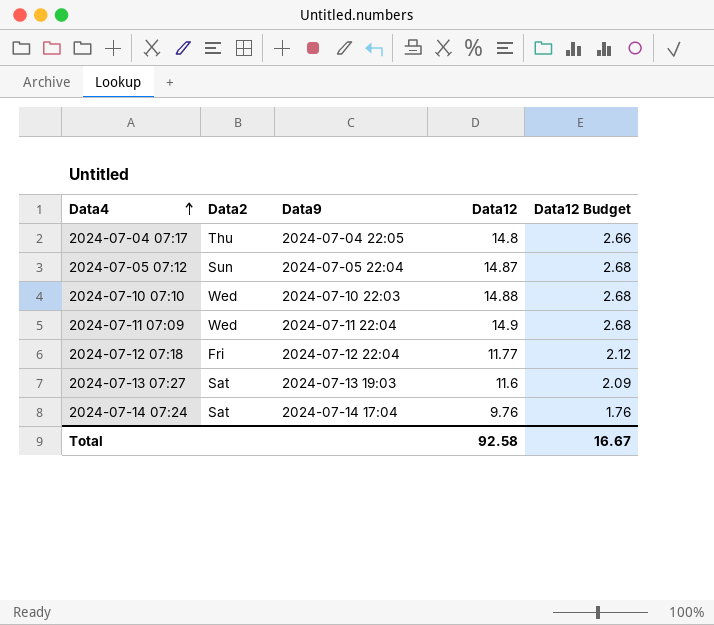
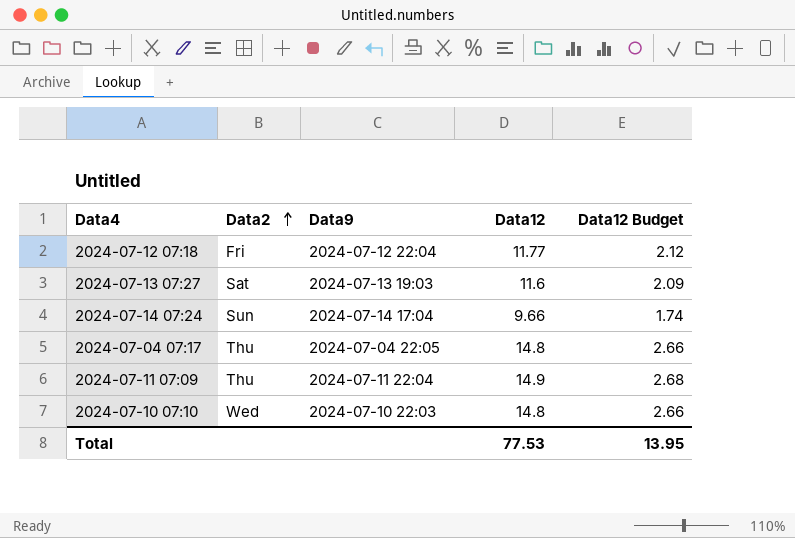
row order: Data4 ascending -> Data2 ascending
row 2024-07-05 07:12: Sun | 2024-07-05 22:04 | 14.87 | 2.68 -> none
2024-07-14 07:24 | Data2: Sat -> Sun
2024-07-14 07:24 | Data12: 9.76 -> 9.66
2024-07-14 07:24 | Data12 Budget: 1.76 -> 1.74
2024-07-11 07:09 | Data2: Wed -> Thu
2024-07-10 07:10 | Data12: 14.88 -> 14.8
2024-07-10 07:10 | Data12 Budget: 2.68 -> 2.66
Total | Data12: 92.58 -> 77.53
Total | Data12 Budget: 16.67 -> 13.95

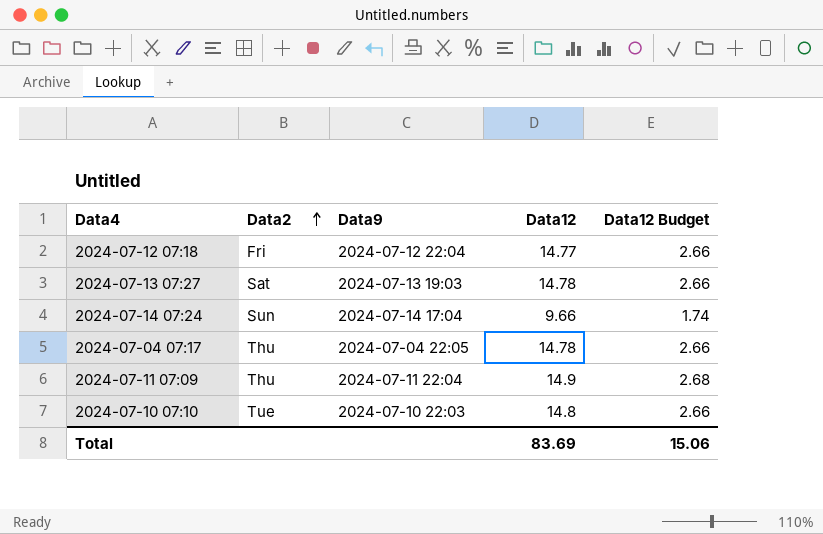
2024-07-12 07:18 | Data12: 11.77 -> 14.77
2024-07-12 07:18 | Data12 Budget: 2.12 -> 2.66
2024-07-13 07:27 | Data12: 11.6 -> 14.78
2024-07-13 07:27 | Data12 Budget: 2.09 -> 2.66
2024-07-04 07:17 | Data12: 14.8 -> 14.78
2024-07-10 07:10 | Data2: Wed -> Tue
Total | Data12: 77.53 -> 83.69
Total | Data12 Budget: 13.95 -> 15.06

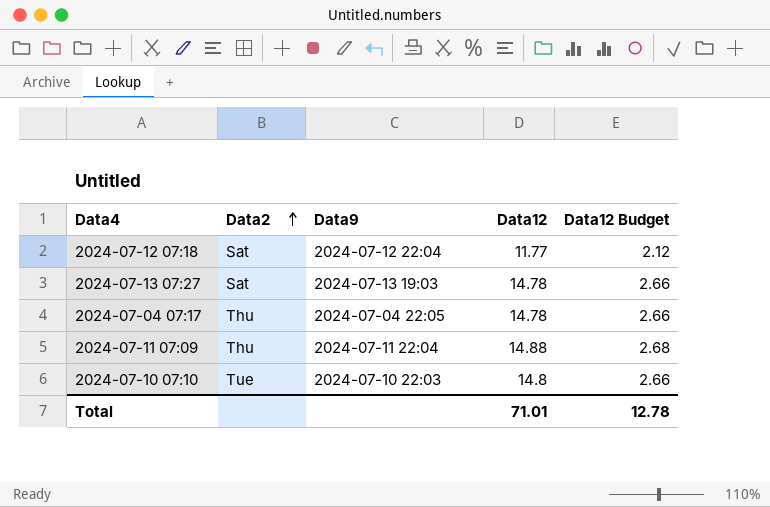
row 2024-07-14 07:24: Sun | 2024-07-14 17:04 | 9.66 | 1.74 -> none
2024-07-12 07:18 | Data2: Fri -> Sat
2024-07-12 07:18 | Data12: 14.77 -> 11.77
2024-07-12 07:18 | Data12 Budget: 2.66 -> 2.12
2024-07-11 07:09 | Data12: 14.9 -> 14.88
Total | Data12: 83.69 -> 71.01
Total | Data12 Budget: 15.06 -> 12.78

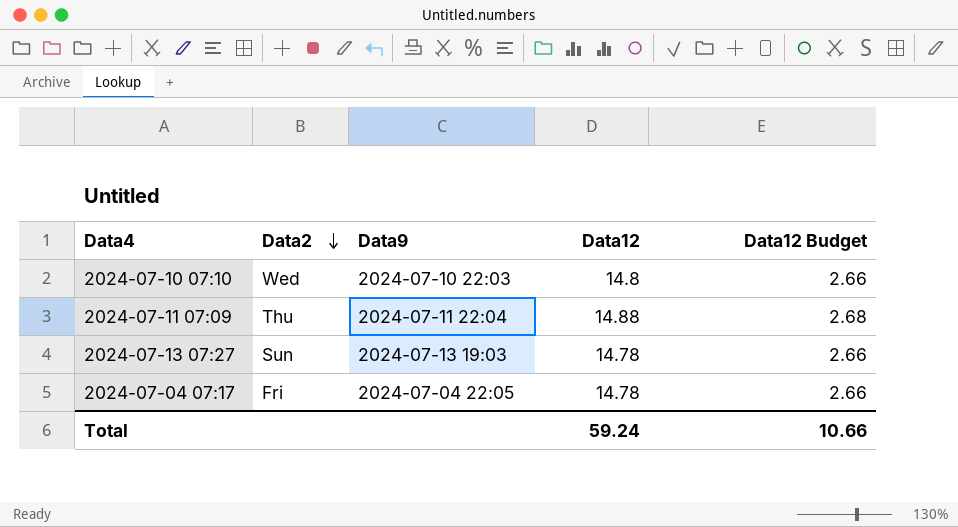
row order: Data2 ascending -> Data2 descending
row 2024-07-12 07:18: Sat | 2024-07-12 22:04 | 11.77 | 2.12 -> none
2024-07-10 07:10 | Data2: Tue -> Wed
2024-07-13 07:27 | Data2: Sat -> Sun
2024-07-04 07:17 | Data2: Thu -> Fri
Total | Data12: 71.01 -> 59.24
Total | Data12 Budget: 12.78 -> 10.66

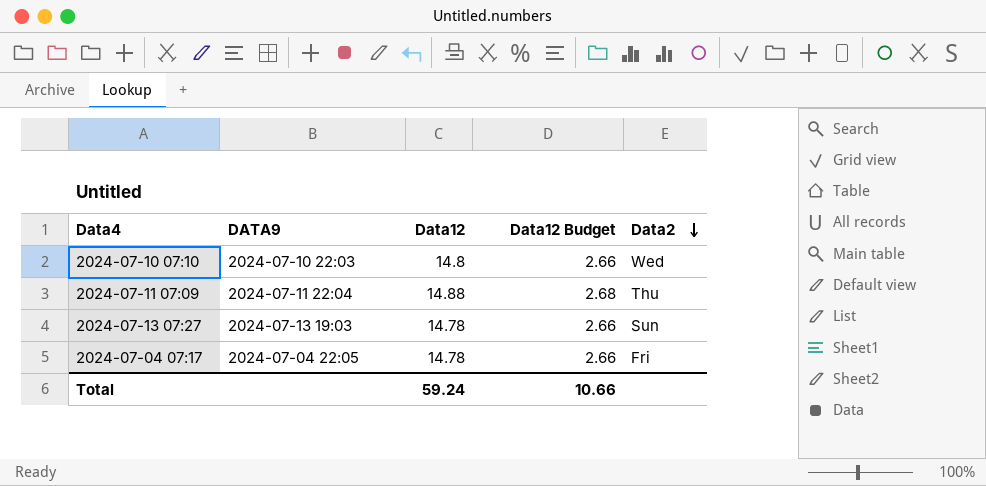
column name: Data9 -> DATA9
column Data2 | position: 2 -> 5

